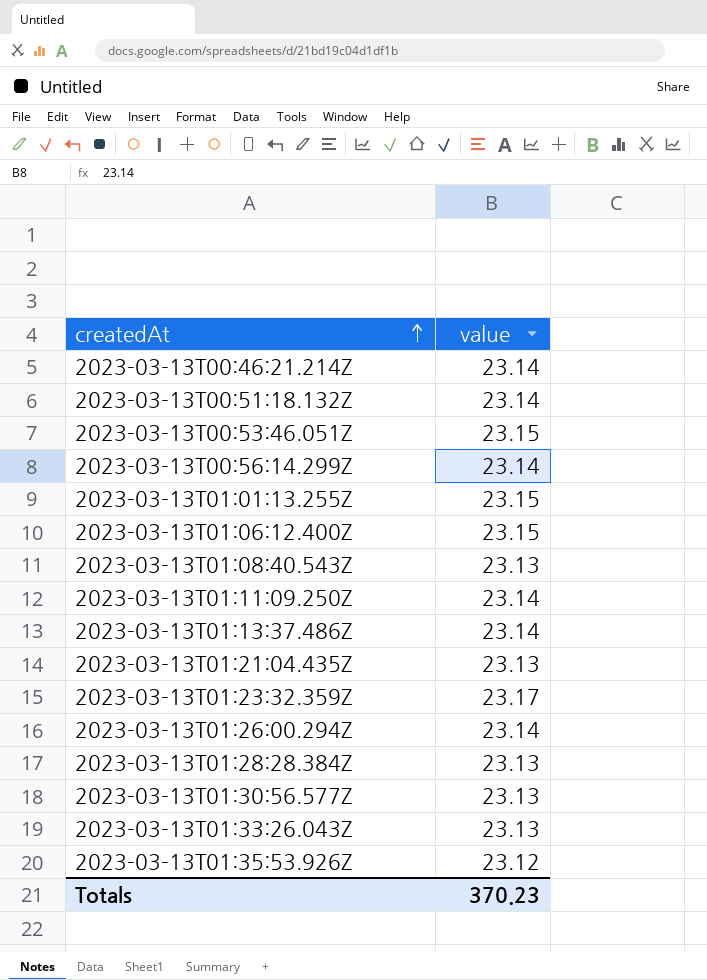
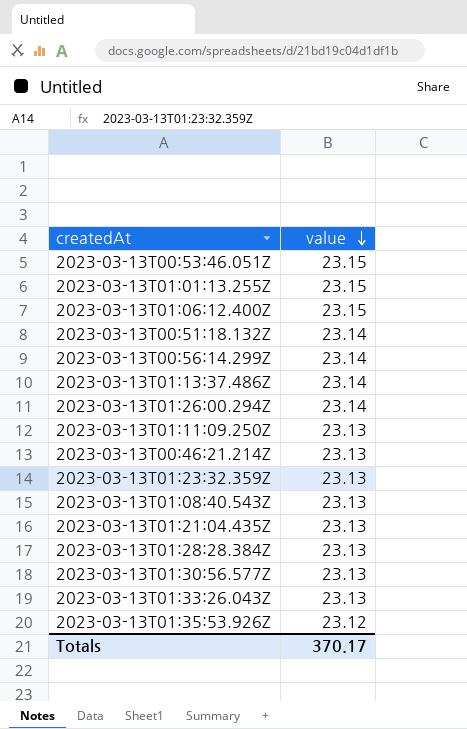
row order: createdAt ascending -> value descending
2023-03-13T01:11:09.250Z | value: 23.14 -> 23.13
2023-03-13T00:46:21.214Z | value: 23.14 -> 23.13
2023-03-13T01:23:32.359Z | value: 23.17 -> 23.13
Totals | value: 370.23 -> 370.17

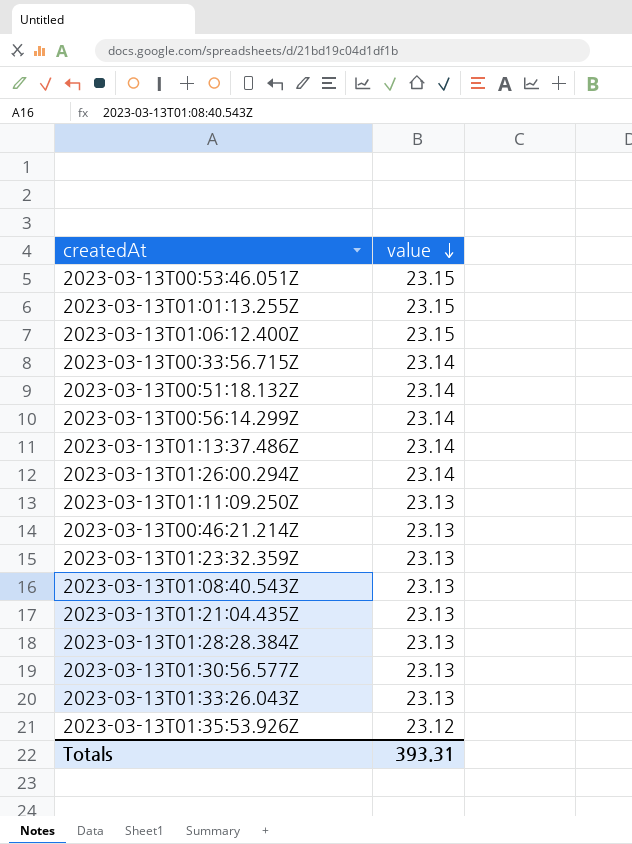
row 2023-03-13T00:33:56.715Z: none -> 23.14
Totals | value: 370.17 -> 393.31

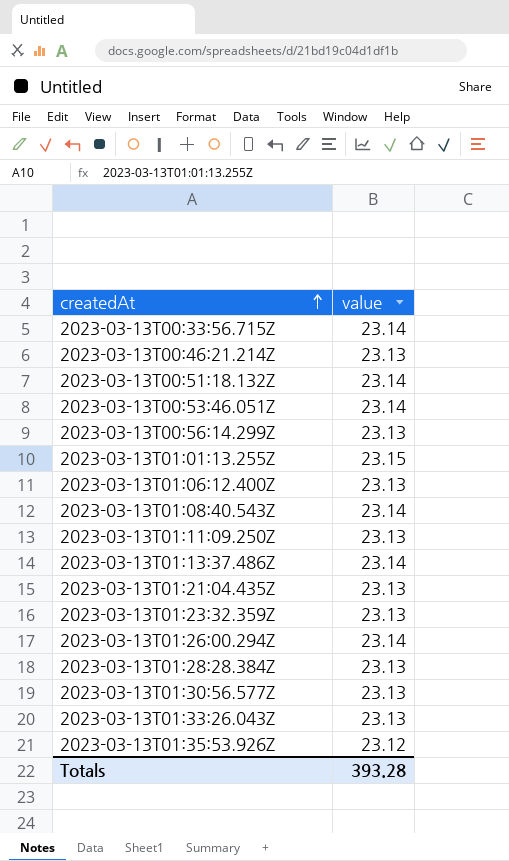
row order: value descending -> createdAt ascending
2023-03-13T00:53:46.051Z | value: 23.15 -> 23.14
2023-03-13T00:56:14.299Z | value: 23.14 -> 23.13
2023-03-13T01:06:12.400Z | value: 23.15 -> 23.13
2023-03-13T01:08:40.543Z | value: 23.13 -> 23.14
Totals | value: 393.31 -> 393.28

